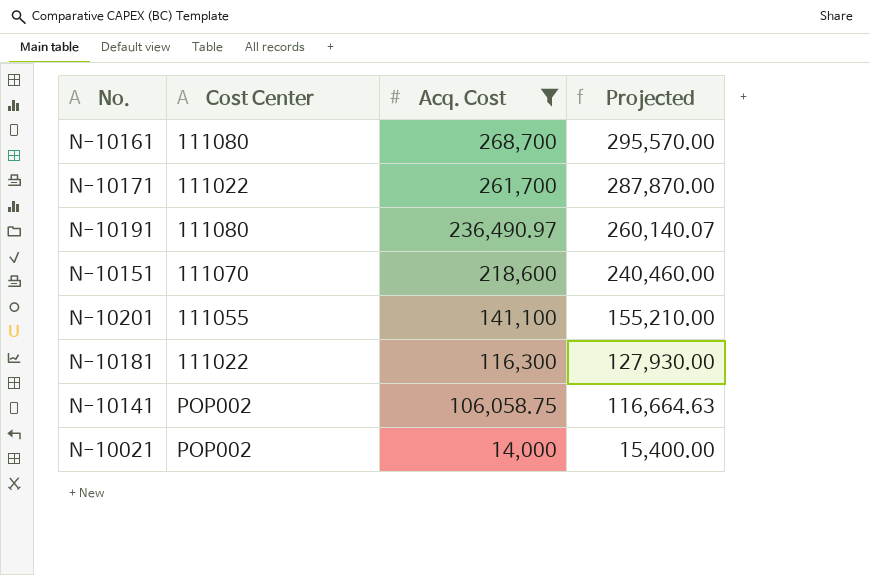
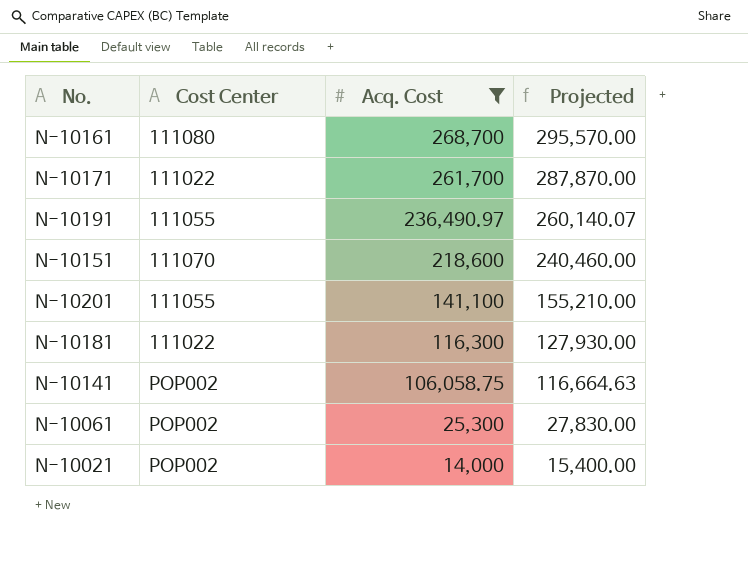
N-10191 | Cost Center: 111080 -> 111055
row N-10061: none -> POP002 | 25,300 | 27,830.00

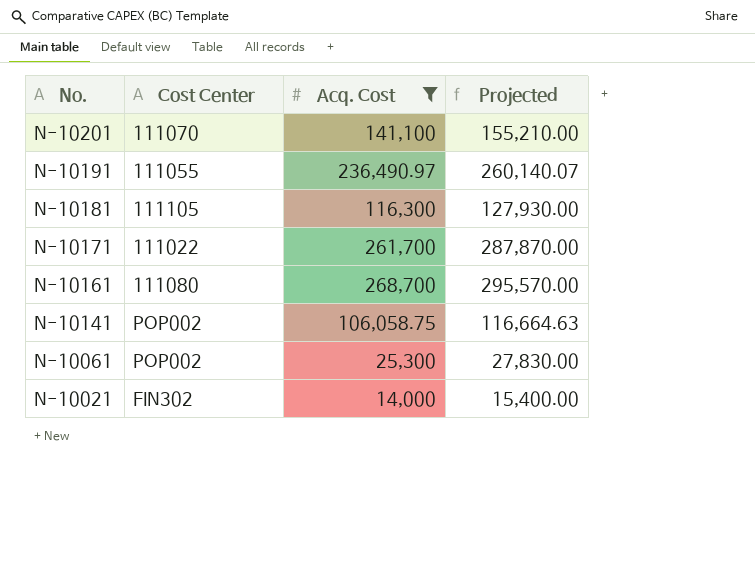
row order: Acq. Cost descending -> No. descending
row N-10151: 111070 | 218,600 | 240,460.00 -> none
N-10201 | Cost Center: 111055 -> 111070
N-10181 | Cost Center: 111022 -> 111105
N-10021 | Cost Center: POP002 -> FIN302

